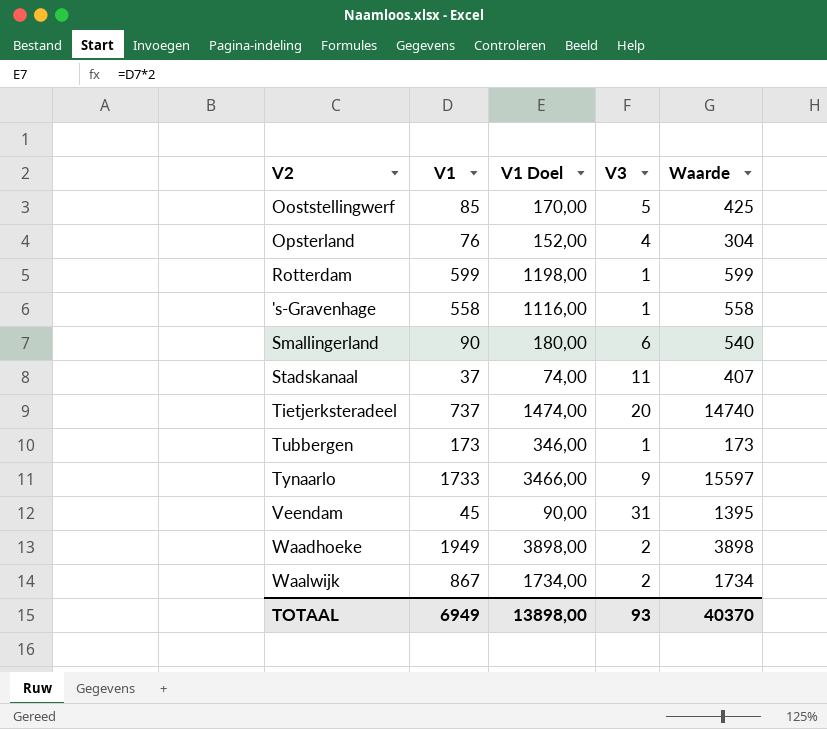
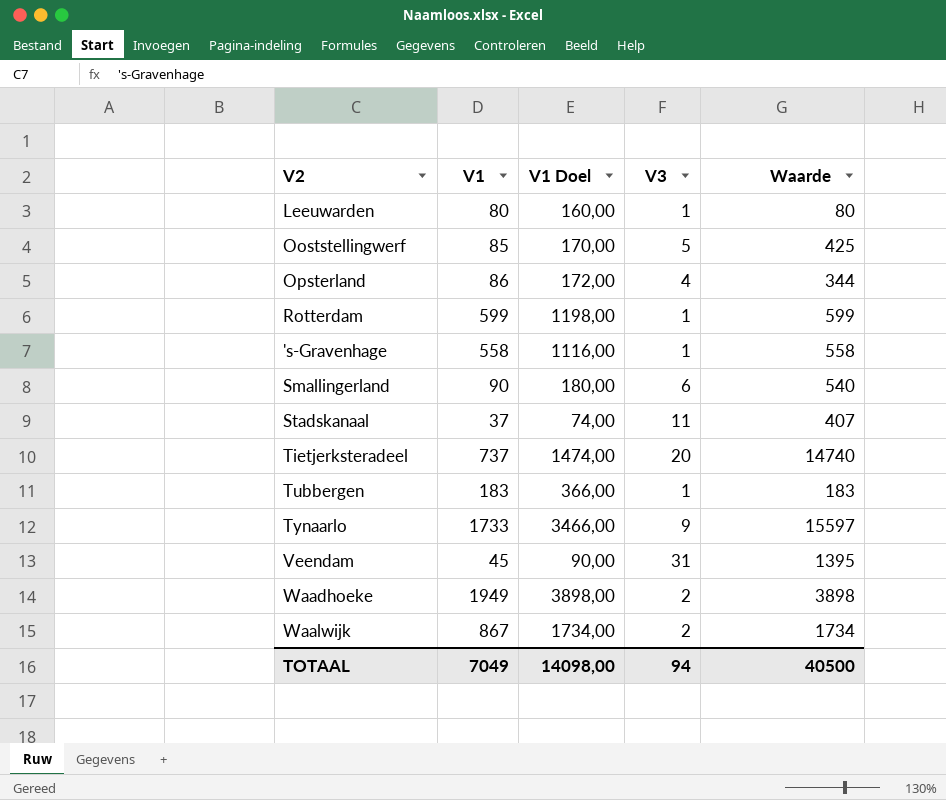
row Leeuwarden: none -> 80 | 160,00 | 1 | 80
Opsterland | V1: 76 -> 86
Opsterland | V1 Doel: 152,00 -> 172,00
Opsterland | Waarde: 304 -> 344
Tubbergen | V1: 173 -> 183
Tubbergen | V1 Doel: 346,00 -> 366,00
Tubbergen | Waarde: 173 -> 183
TOTAAL | V1: 6949 -> 7049
TOTAAL | V1 Doel: 13898,00 -> 14098,00
TOTAAL | V3: 93 -> 94
TOTAAL | Waarde: 40370 -> 40500

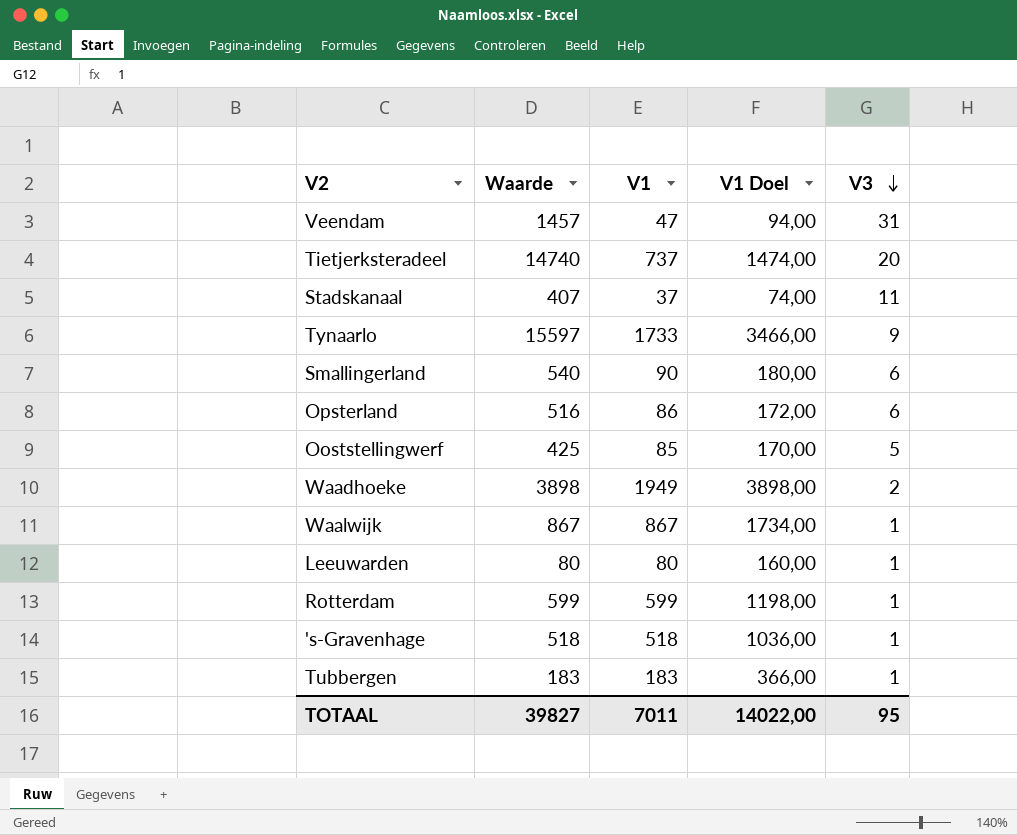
row order: none -> V3 descending
column Waarde | position: 5 -> 2
Veendam | Waarde: 1395 -> 1457
Veendam | V1: 45 -> 47
Veendam | V1 Doel: 90,00 -> 94,00
Opsterland | Waarde: 344 -> 516
Opsterland | V3: 4 -> 6
Waalwijk | Waarde: 1734 -> 867
Waalwijk | V3: 2 -> 1
's-Gravenhage | Waarde: 558 -> 518
's-Gravenhage | V1: 558 -> 518
's-Gravenhage | V1 Doel: 1116,00 -> 1036,00
TOTAAL | Waarde: 40500 -> 39827
TOTAAL | V1: 7049 -> 7011
TOTAAL | V1 Doel: 14098,00 -> 14022,00
TOTAAL | V3: 94 -> 95

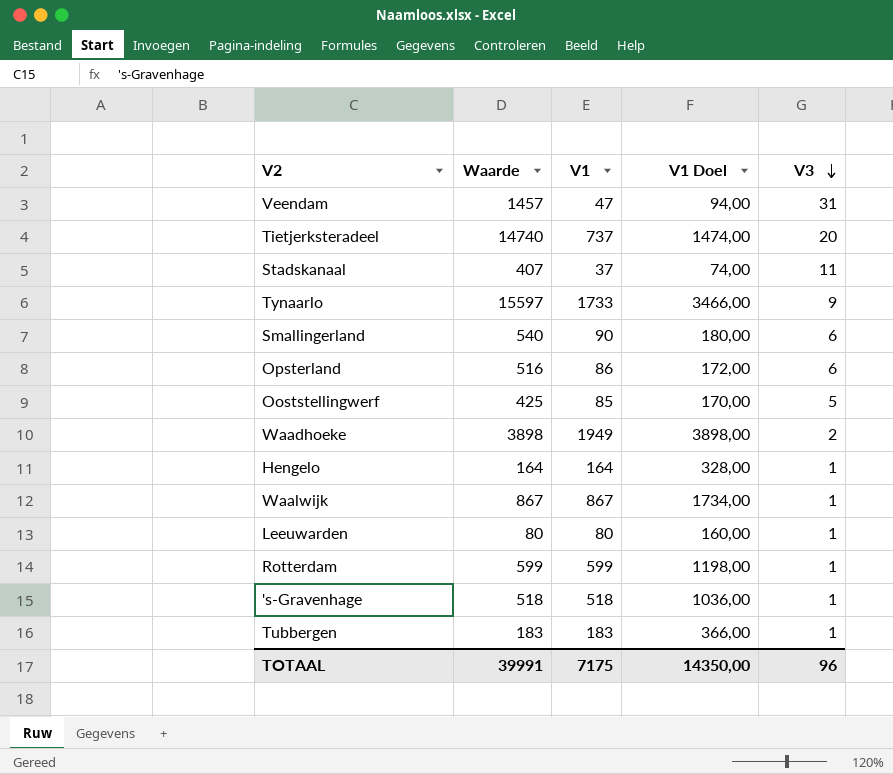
row Hengelo: none -> 164 | 164 | 328,00 | 1
TOTAAL | Waarde: 39827 -> 39991
TOTAAL | V1: 7011 -> 7175
TOTAAL | V1 Doel: 14022,00 -> 14350,00
TOTAAL | V3: 95 -> 96

